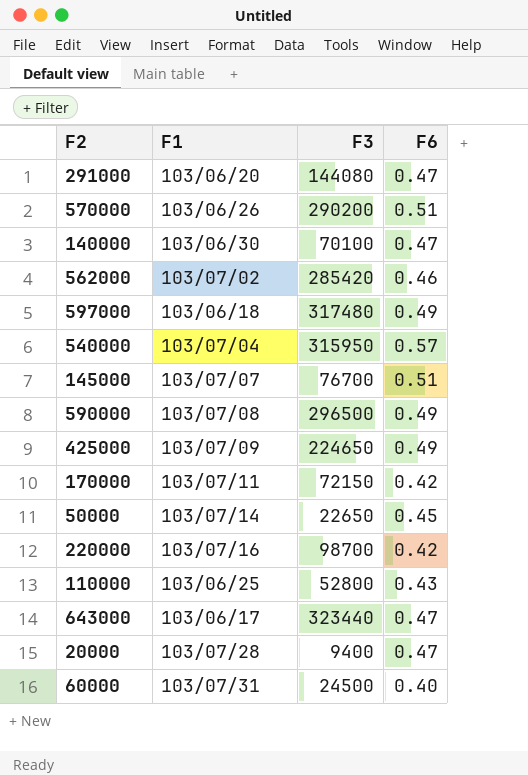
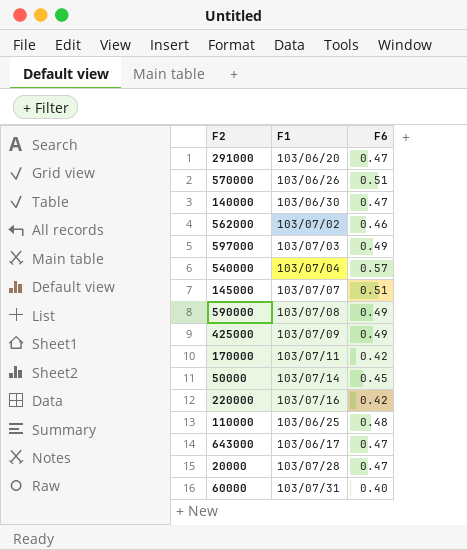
column F3 | position: 3 -> none
597000 | F1: 103/06/18 -> 103/07/03
110000 | F6: 0.43 -> 0.48

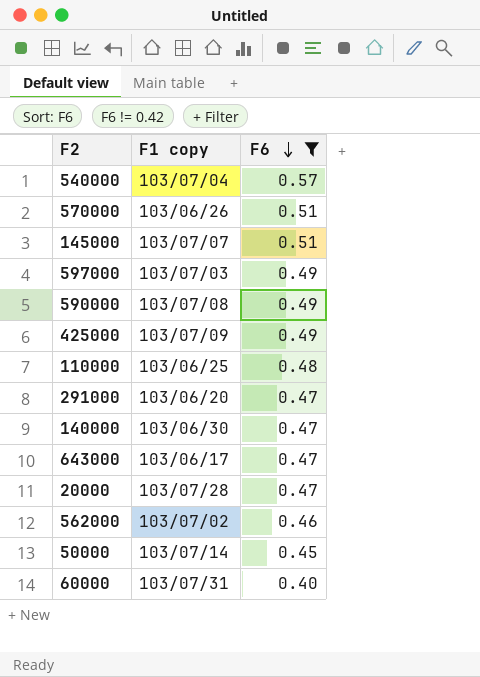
filter: none -> F6 != 0.42
row order: none -> F6 descending
column name: F1 -> F1 copy

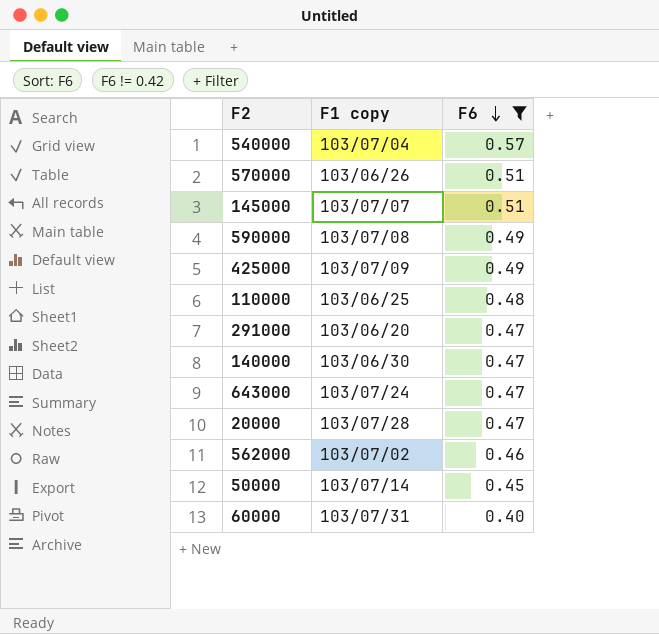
row 597000: 103/07/03 | 0.49 -> none
643000 | F1 copy: 103/06/17 -> 103/07/24

